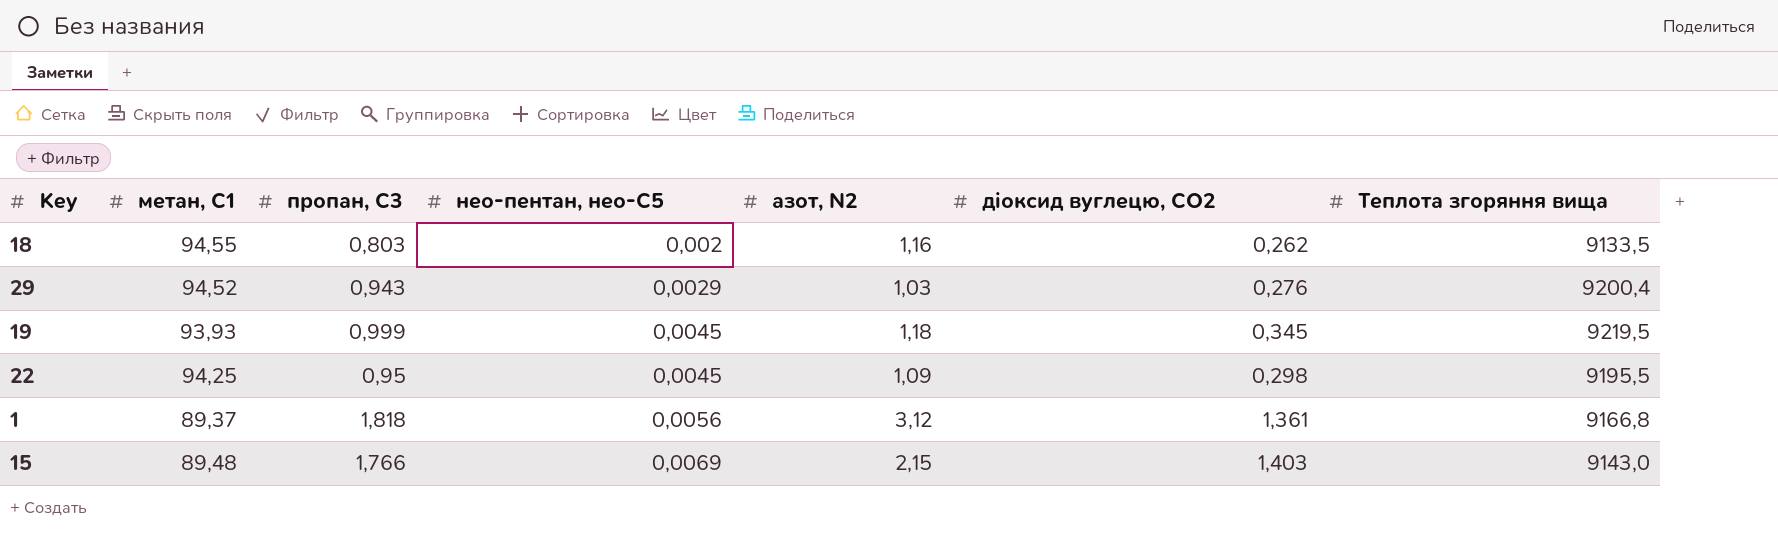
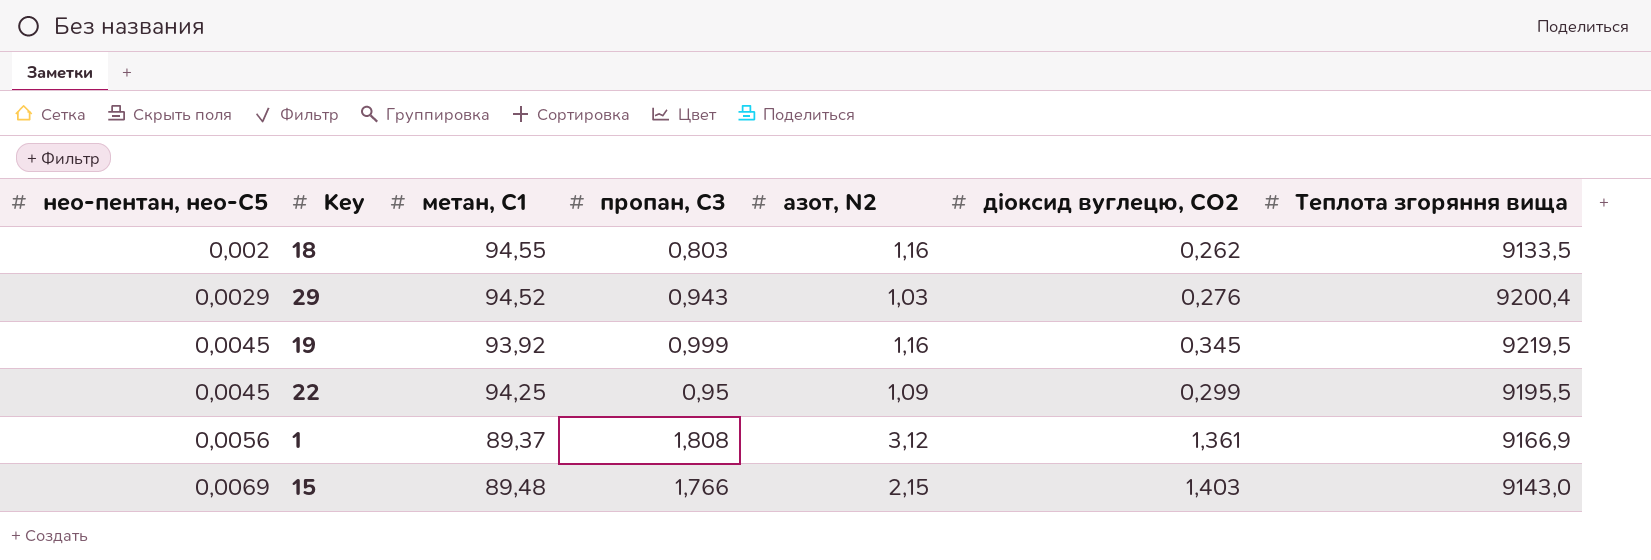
column нео-пентан, нео-С5 | position: 4 -> 1
19 | метан, С1: 93,93 -> 93,92
19 | азот, N2: 1,18 -> 1,16
22 | діоксид вуглецю, CО2: 0,298 -> 0,299
1 | пропан, С3: 1,818 -> 1,808
1 | Теплота згоряння вища: 9166,8 -> 9166,9

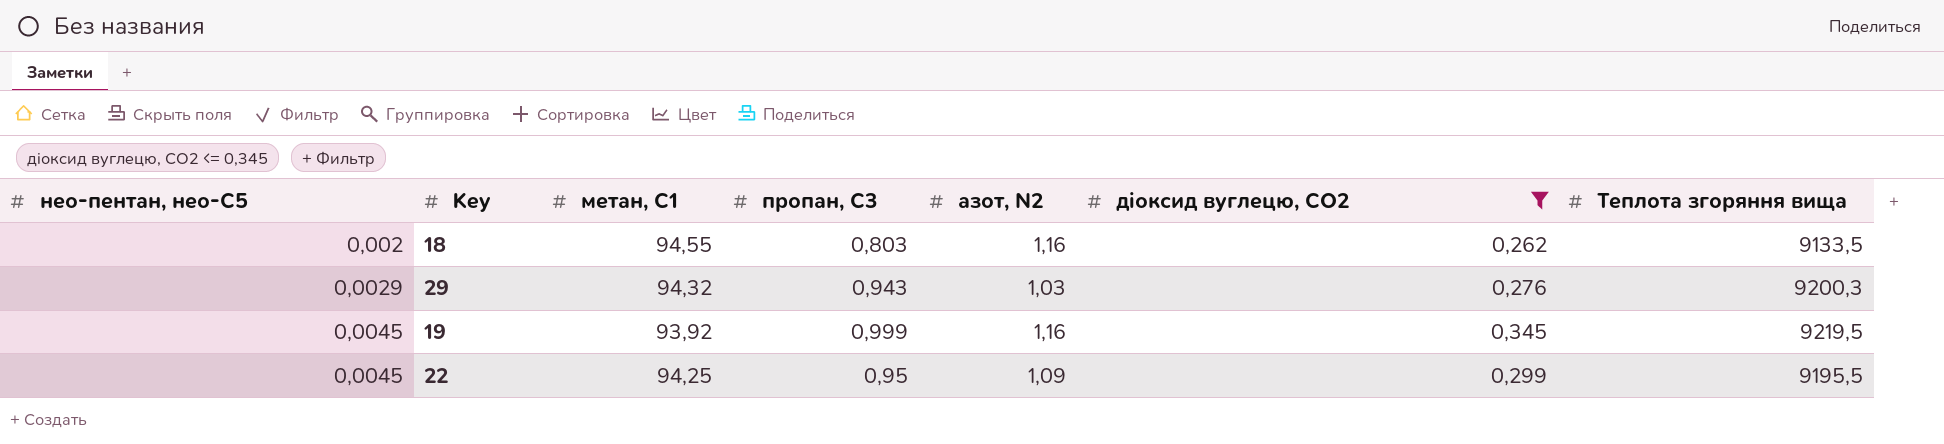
filter: none -> діоксид вуглецю, CО2 <= 0,345
29 | метан, С1: 94,52 -> 94,32
29 | Теплота згоряння вища: 9200,4 -> 9200,3

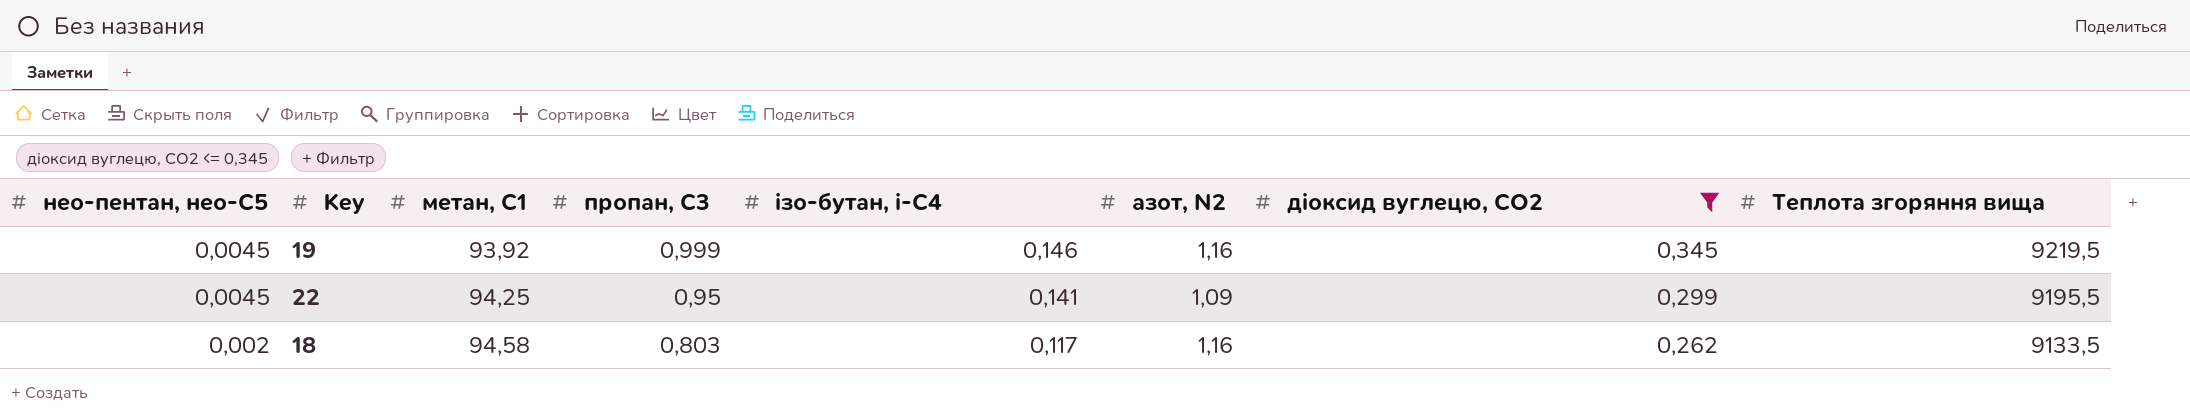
row order: нео-пентан, нео-С5 ascending -> нео-пентан, нео-С5 descending
column ізо-бутан, і-С4 | position: none -> 5
row 29: 0,0029 | 94,32 | 0,943 | 1,03 | 0,276 | 9200,3 -> none
18 | метан, С1: 94,55 -> 94,58

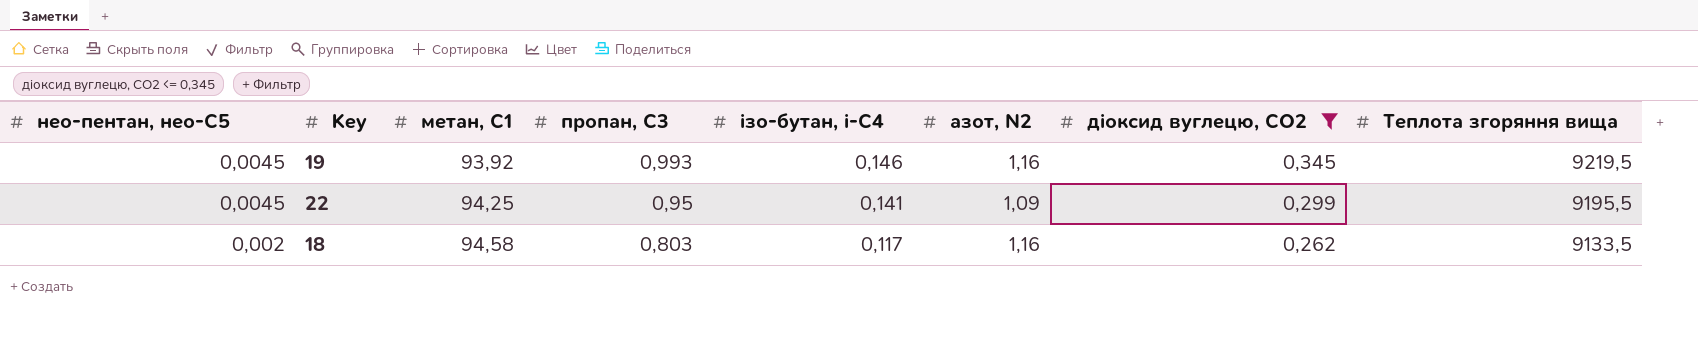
19 | пропан, С3: 0,999 -> 0,993

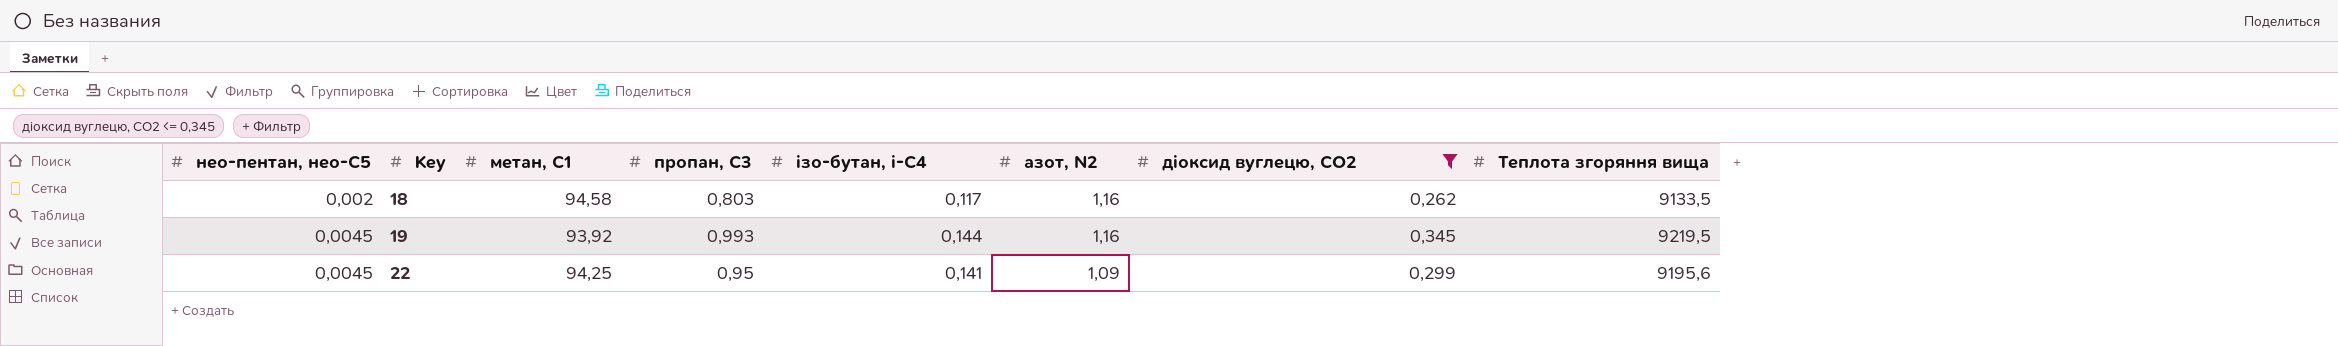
row order: нео-пентан, нео-С5 descending -> нео-пентан, нео-С5 ascending
19 | ізо-бутан, і-С4: 0,146 -> 0,144
22 | Теплота згоряння вища: 9195,5 -> 9195,6

